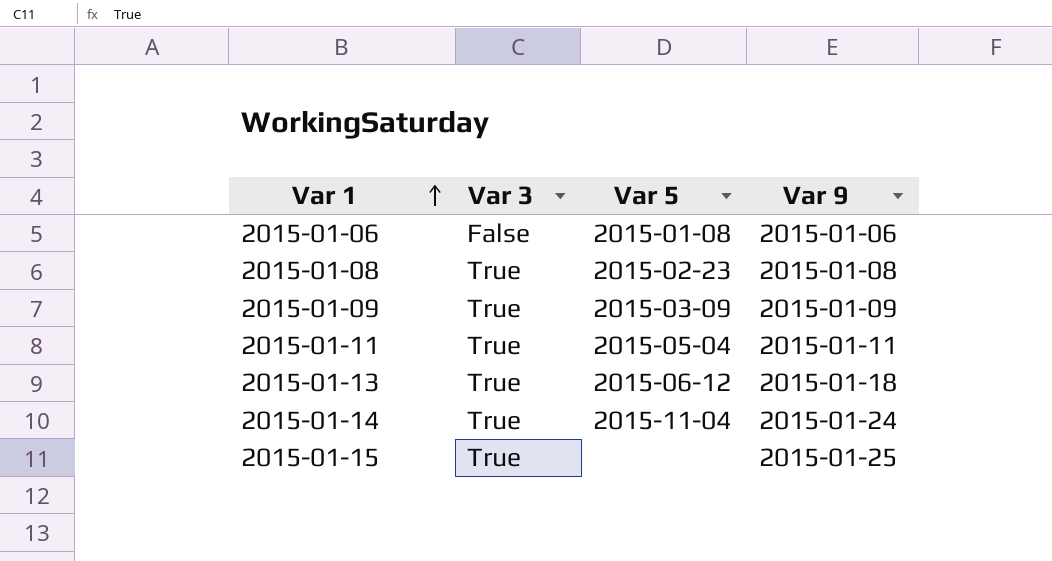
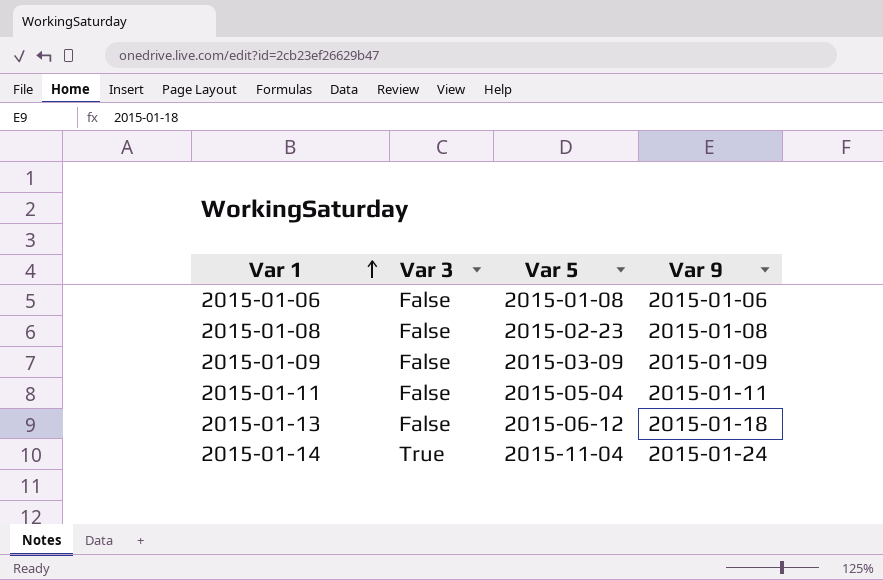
row 2015-01-15: True | none | 2015-01-25 -> none
2015-01-08 | Var 3: True -> False
2015-01-09 | Var 3: True -> False
2015-01-11 | Var 3: True -> False
2015-01-13 | Var 3: True -> False

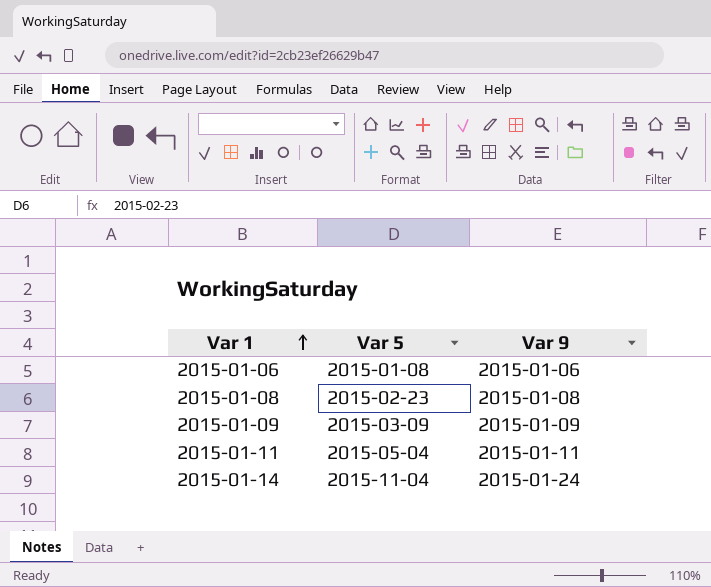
column Var 3 | position: 2 -> none
row 2015-01-13: False | 2015-06-12 | 2015-01-18 -> none

